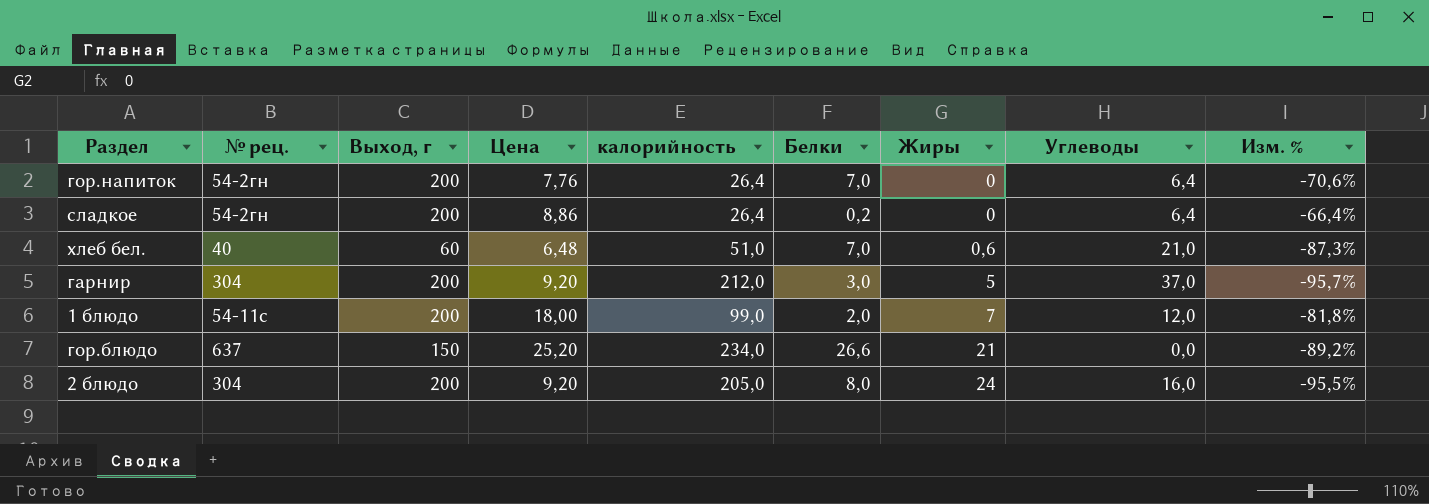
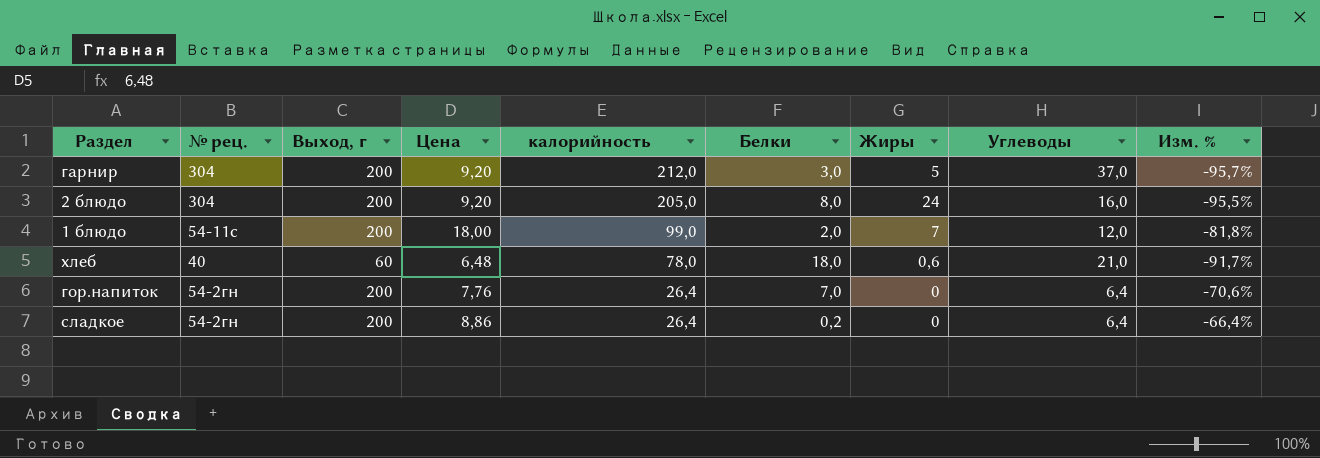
row order: Жиры ascending -> калорийность descending
row хлеб бел.: 40 | 60 | 6,48 | 51,0 | 7,0 | 0,6 | 21,0 | -87,3% -> none
row гор.блюдо: 637 | 150 | 25,20 | 234,0 | 26,6 | 21 | 0,0 | -89,2% -> none
row хлеб: none -> 40 | 60 | 6,48 | 78,0 | 18,0 | 0,6 | 21,0 | -91,7%

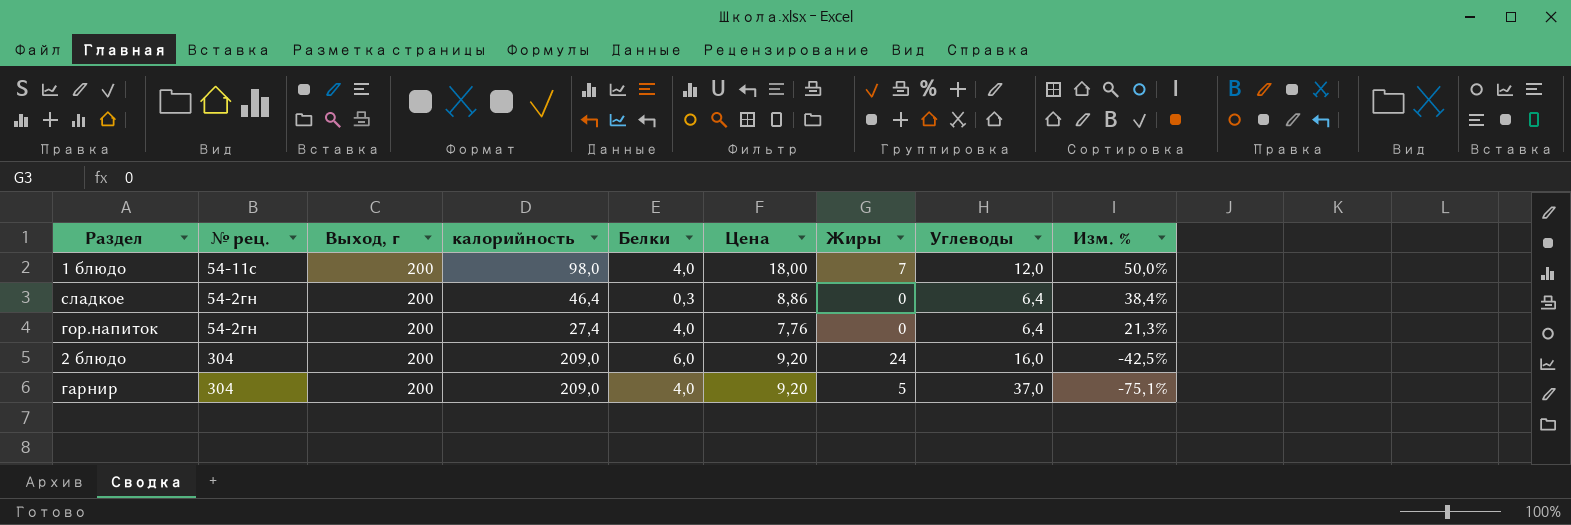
row order: калорийность descending -> Изм. % descending
column Цена | position: 4 -> 6
column Изм. % | formula: ([Цена] - [калорийность]) / [калорийность] -> ([Цена] - [Углеводы]) / [Углеводы]
row хлеб: 40 | 60 | 6,48 | 78,0 | 18,0 | 0,6 | 21,0 | -91,7% -> none
1 блюдо | калорийность: 99,0 -> 98,0
1 блюдо | Белки: 2,0 -> 4,0
сладкое | калорийность: 26,4 -> 46,4
сладкое | Белки: 0,2 -> 0,3
гор.напиток | калорийность: 26,4 -> 27,4
гор.напиток | Белки: 7,0 -> 4,0
2 блюдо | калорийность: 205,0 -> 209,0
2 блюдо | Белки: 8,0 -> 6,0
гарнир | калорийность: 212,0 -> 209,0
гарнир | Белки: 3,0 -> 4,0

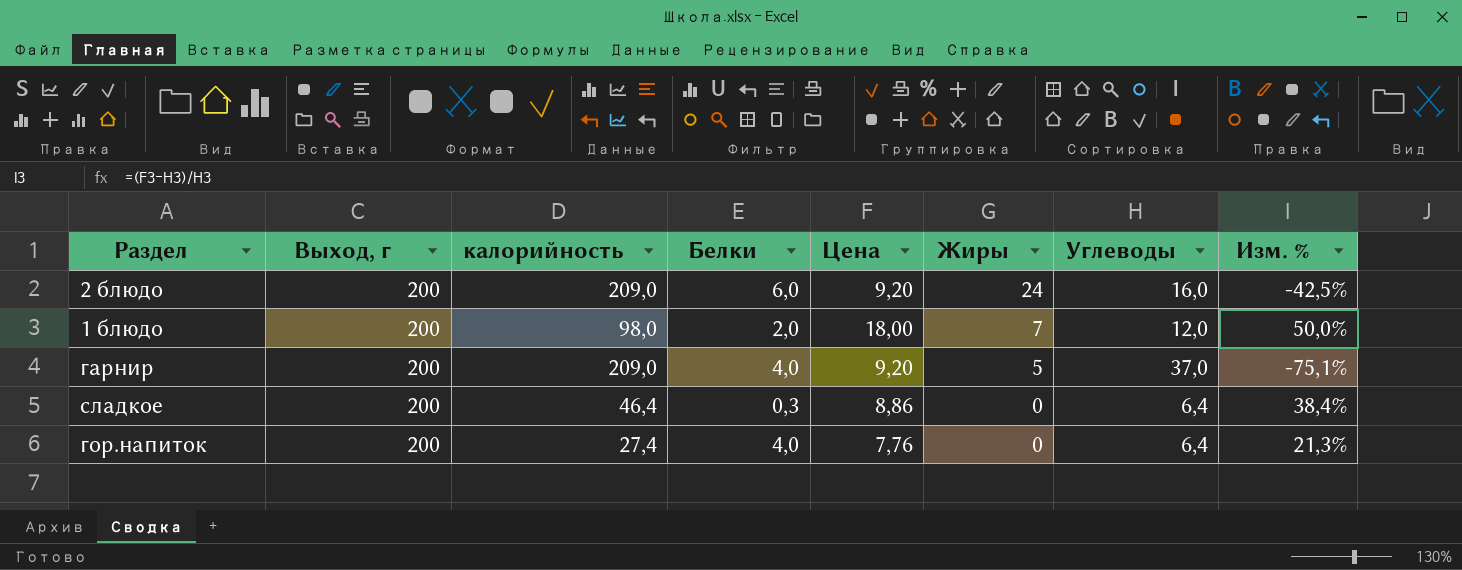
row order: Изм. % descending -> Жиры descending
column № рец. | position: 2 -> none
1 блюдо | Белки: 4,0 -> 2,0

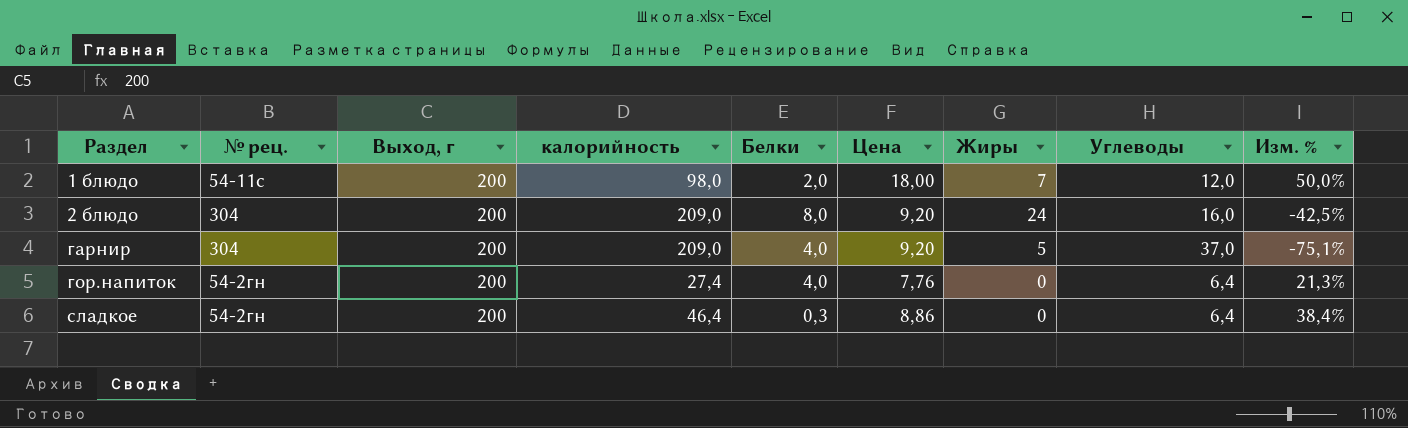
row order: Жиры descending -> Раздел ascending
column № рец. | position: none -> 2
2 блюдо | Белки: 6,0 -> 8,0

